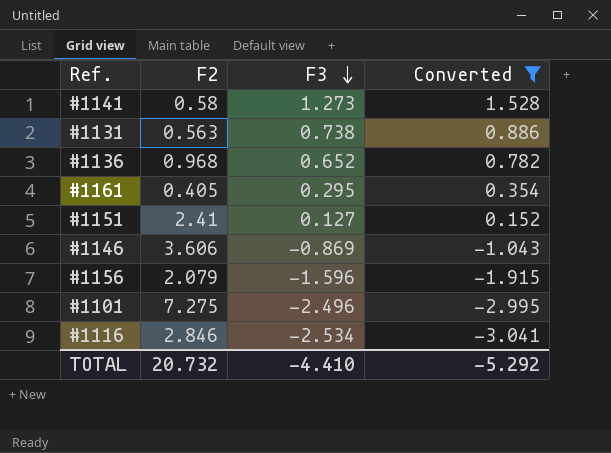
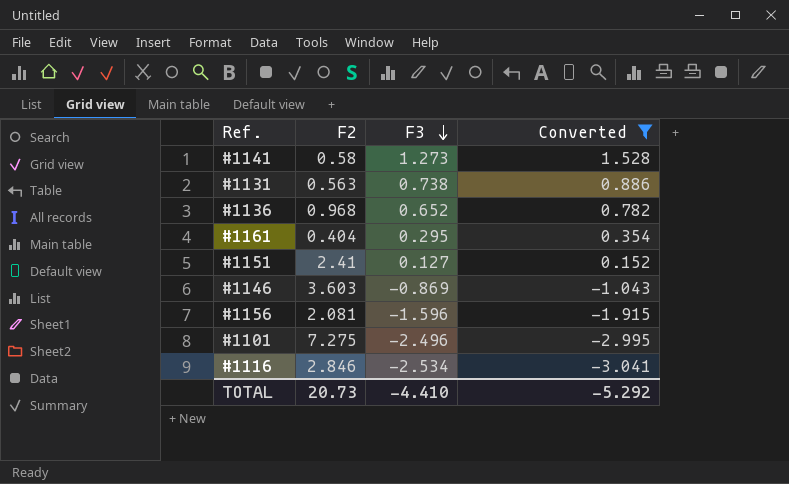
#1161 | F2: 0.405 -> 0.404
#1146 | F2: 3.606 -> 3.603
#1156 | F2: 2.079 -> 2.081
TOTAL | F2: 20.732 -> 20.73

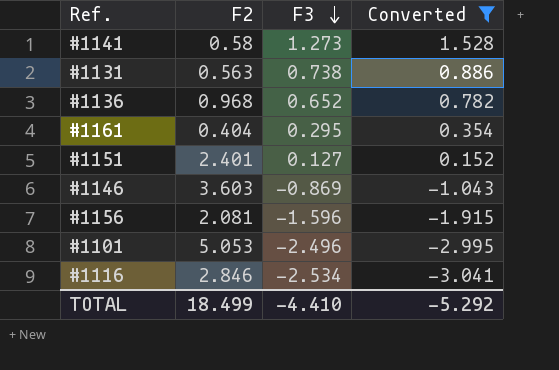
#1151 | F2: 2.41 -> 2.401
#1101 | F2: 7.275 -> 5.053
TOTAL | F2: 20.73 -> 18.499

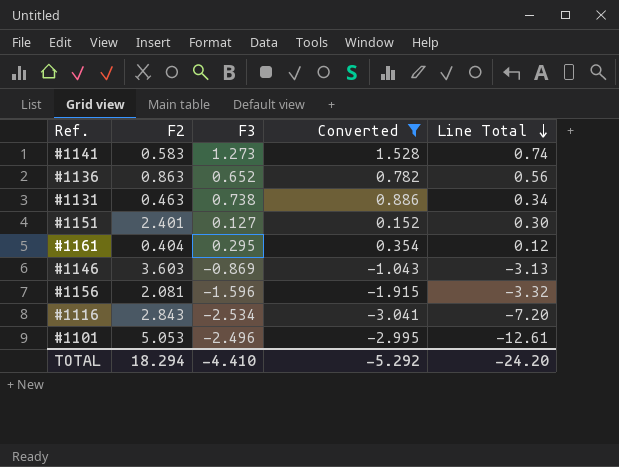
row order: F3 descending -> Line Total descending
column Line Total | formula: none -> [F2] * [F3]
#1141 | F2: 0.58 -> 0.583
#1136 | F2: 0.968 -> 0.863
#1131 | F2: 0.563 -> 0.463
#1116 | F2: 2.846 -> 2.843
TOTAL | F2: 18.499 -> 18.294

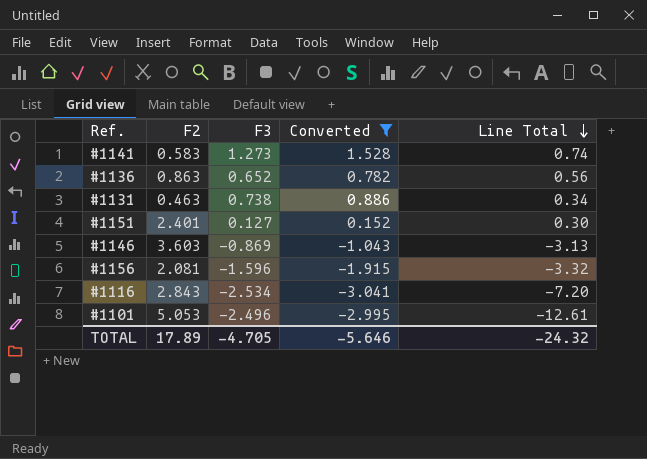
row #1161: 0.404 | 0.295 | 0.354 | 0.12 -> none
TOTAL | F2: 18.294 -> 17.89
TOTAL | F3: -4.410 -> -4.705
TOTAL | Converted: -5.292 -> -5.646
TOTAL | Line Total: -24.20 -> -24.32

